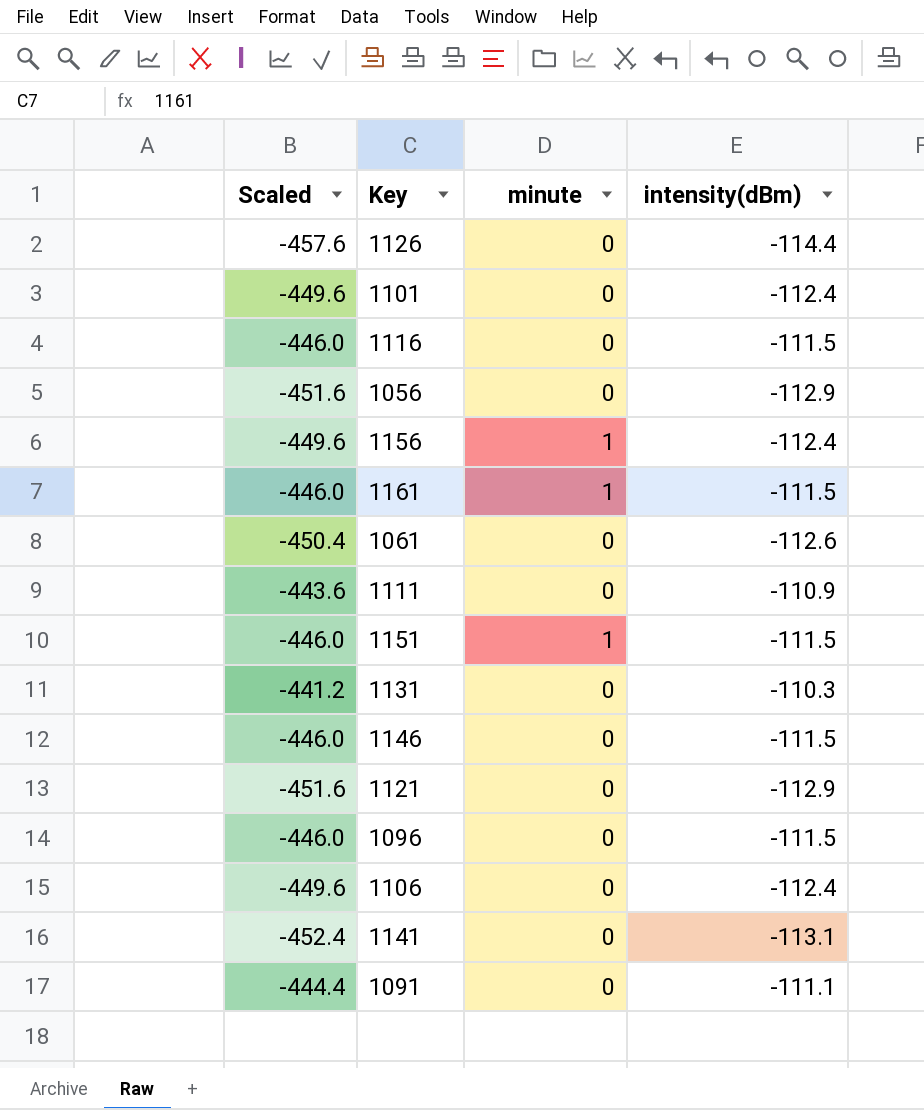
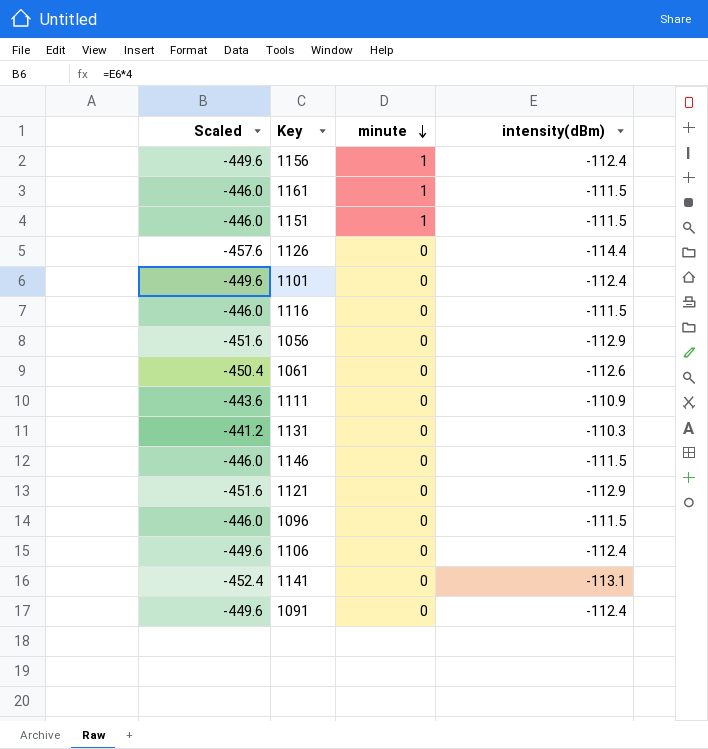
row order: none -> minute descending
1091 | Scaled: -444.4 -> -449.6
1091 | intensity(dBm): -111.1 -> -112.4

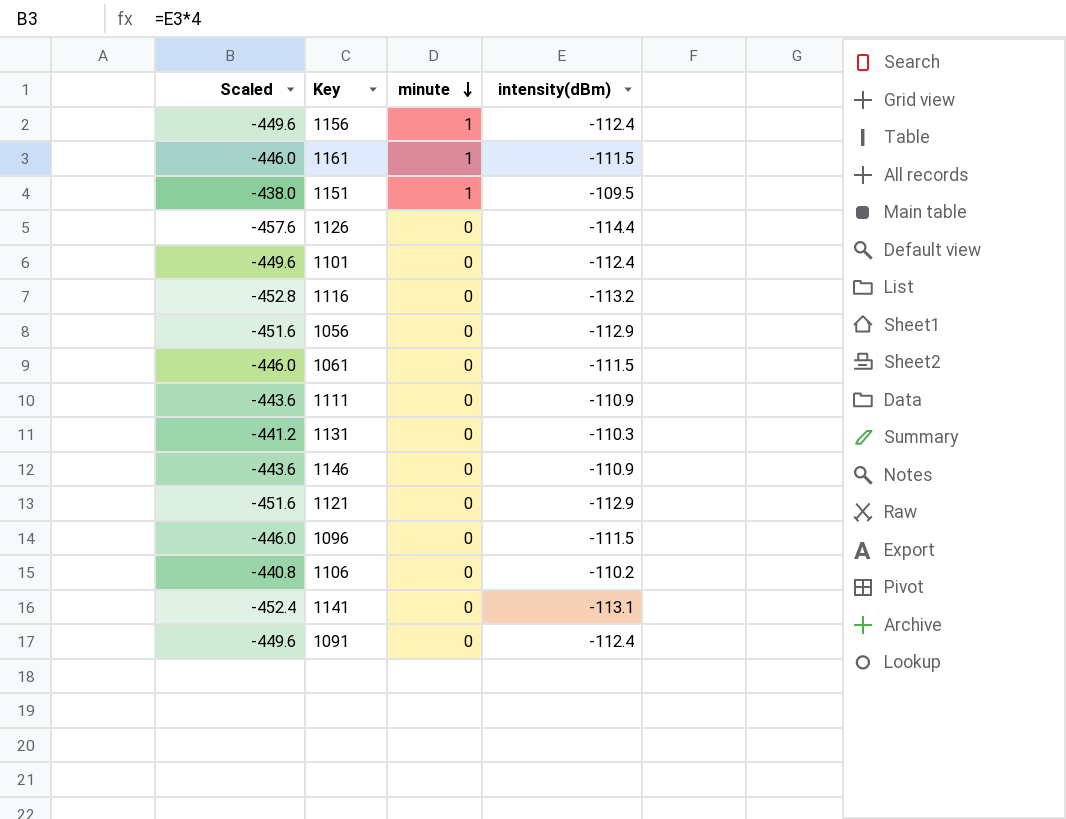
1151 | Scaled: -446.0 -> -438.0
1151 | intensity(dBm): -111.5 -> -109.5
1116 | Scaled: -446.0 -> -452.8
1116 | intensity(dBm): -111.5 -> -113.2
1061 | Scaled: -450.4 -> -446.0
1061 | intensity(dBm): -112.6 -> -111.5
1146 | Scaled: -446.0 -> -443.6
1146 | intensity(dBm): -111.5 -> -110.9
1106 | Scaled: -449.6 -> -440.8
1106 | intensity(dBm): -112.4 -> -110.2

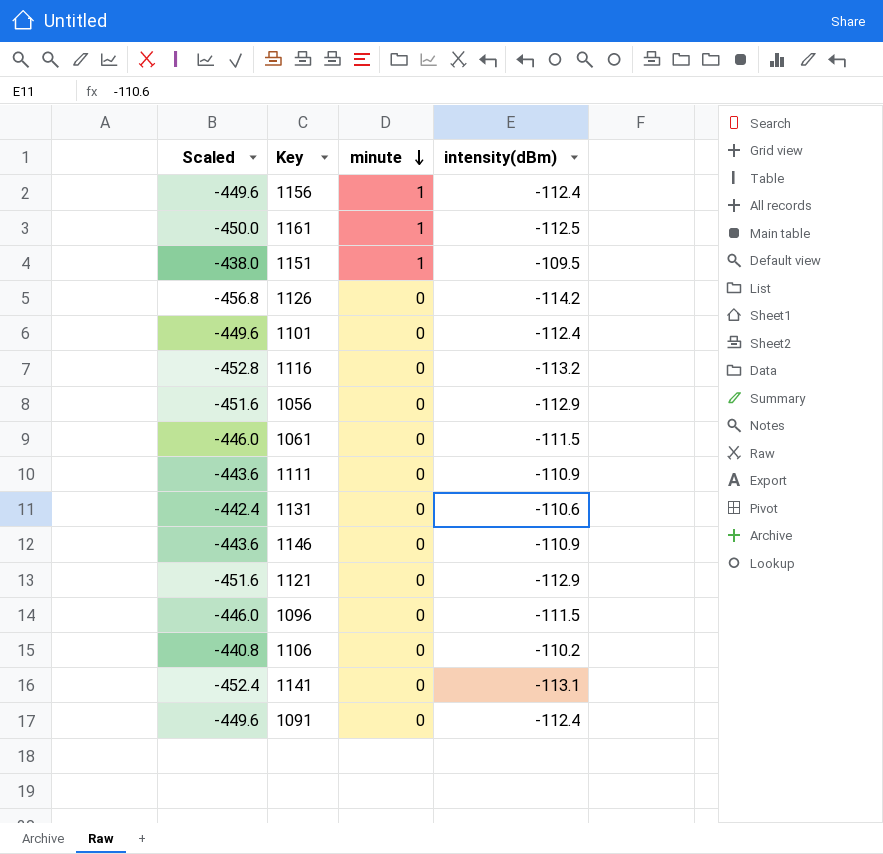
1161 | Scaled: -446.0 -> -450.0
1161 | intensity(dBm): -111.5 -> -112.5
1126 | Scaled: -457.6 -> -456.8
1126 | intensity(dBm): -114.4 -> -114.2
1131 | Scaled: -441.2 -> -442.4
1131 | intensity(dBm): -110.3 -> -110.6

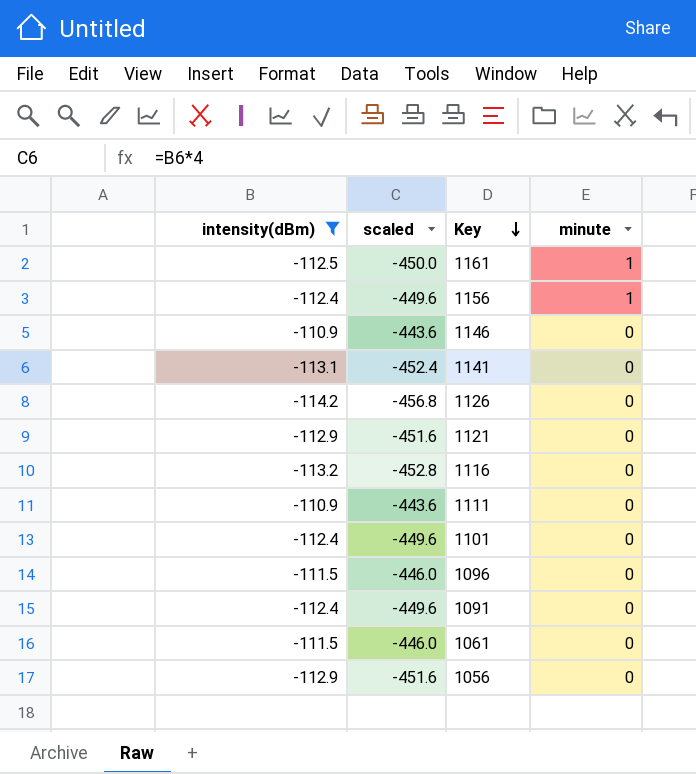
filter: none -> intensity(dBm) <= -110.9
row order: minute descending -> Key descending
column intensity(dBm) | position: 4 -> 1
column name: Scaled -> scaled

